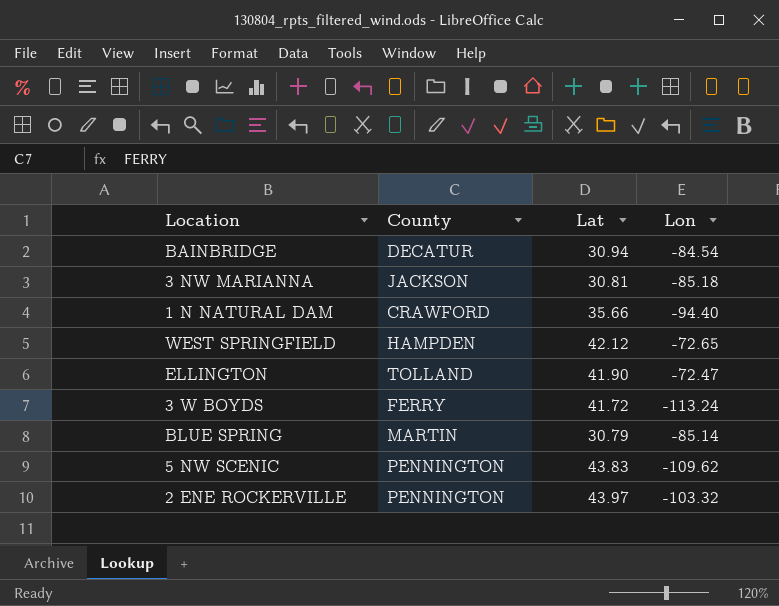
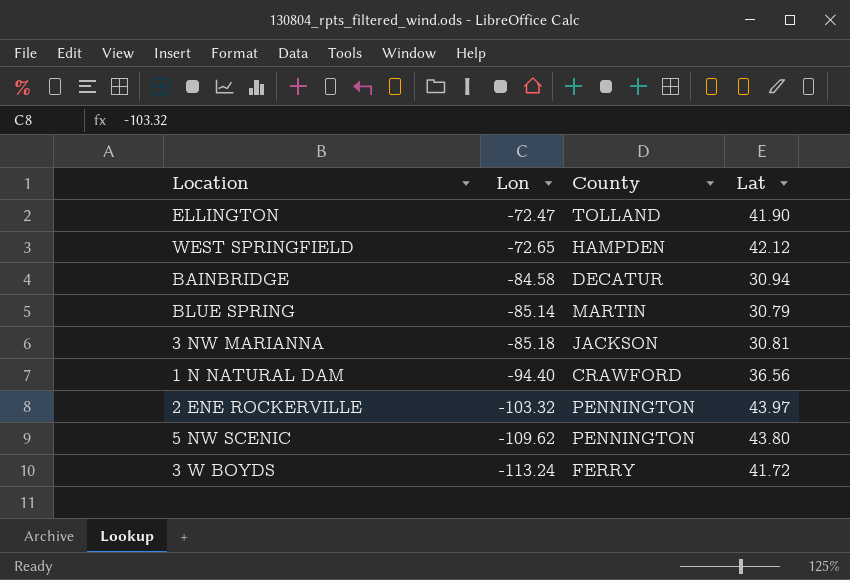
row order: none -> Lon descending
column Lon | position: 4 -> 2
BAINBRIDGE | Lon: -84.54 -> -84.58
1 N NATURAL DAM | Lat: 35.66 -> 36.56
5 NW SCENIC | Lat: 43.83 -> 43.80

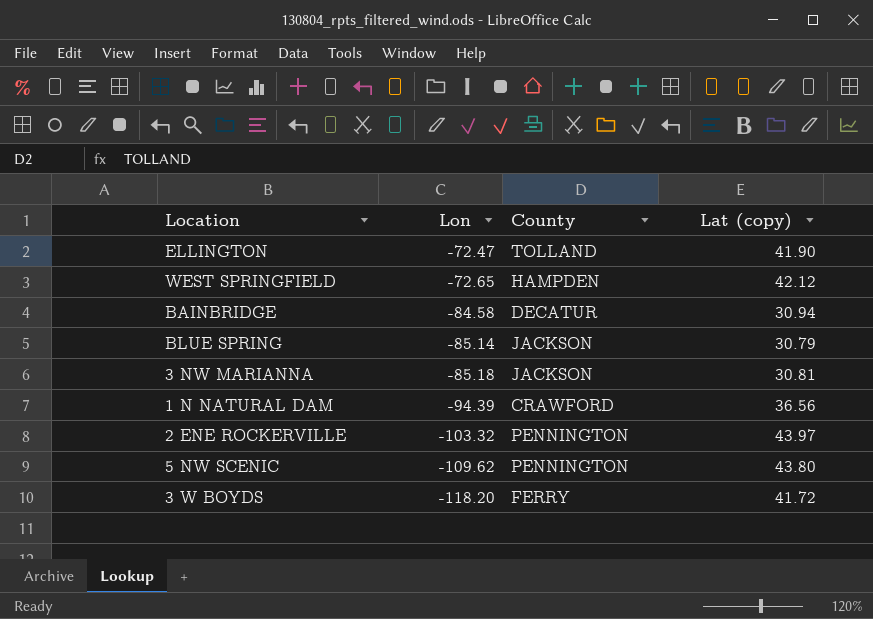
column name: Lat -> Lat (copy)
BLUE SPRING | County: MARTIN -> JACKSON
1 N NATURAL DAM | Lon: -94.40 -> -94.39
3 W BOYDS | Lon: -113.24 -> -118.20

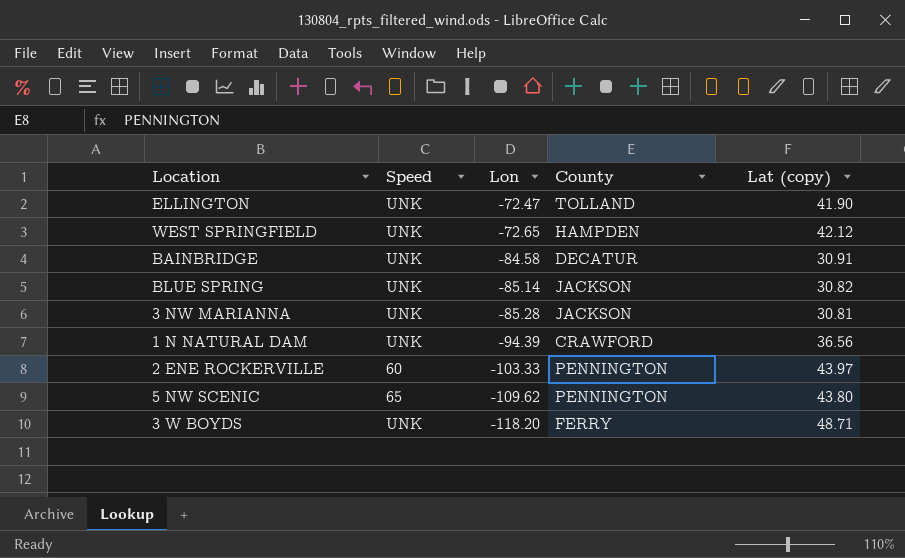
column Speed | position: none -> 2
BAINBRIDGE | Lat (copy): 30.94 -> 30.91
BLUE SPRING | Lat (copy): 30.79 -> 30.82
3 NW MARIANNA | Lon: -85.18 -> -85.28
2 ENE ROCKERVILLE | Lon: -103.32 -> -103.33
3 W BOYDS | Lat (copy): 41.72 -> 48.71

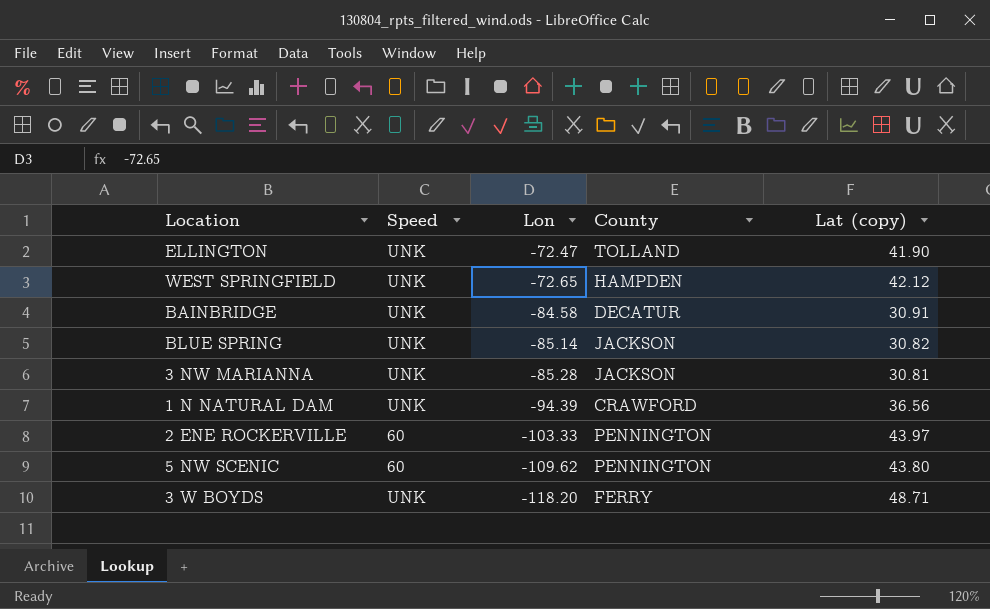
5 NW SCENIC | Speed: 65 -> 60

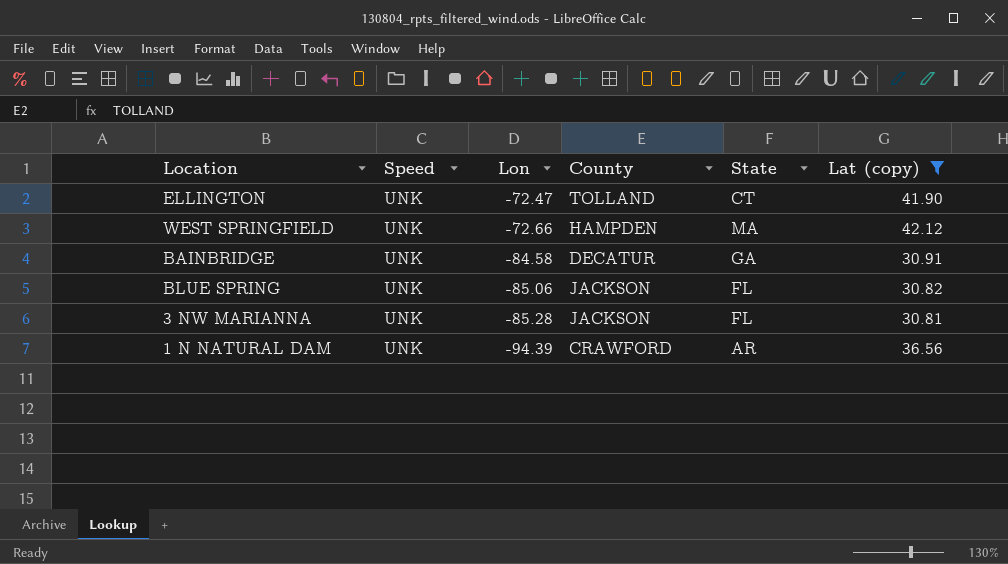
filter: none -> Lat (copy) <= 42.12
column State | position: none -> 5
WEST SPRINGFIELD | Lon: -72.65 -> -72.66
BLUE SPRING | Lon: -85.14 -> -85.06

